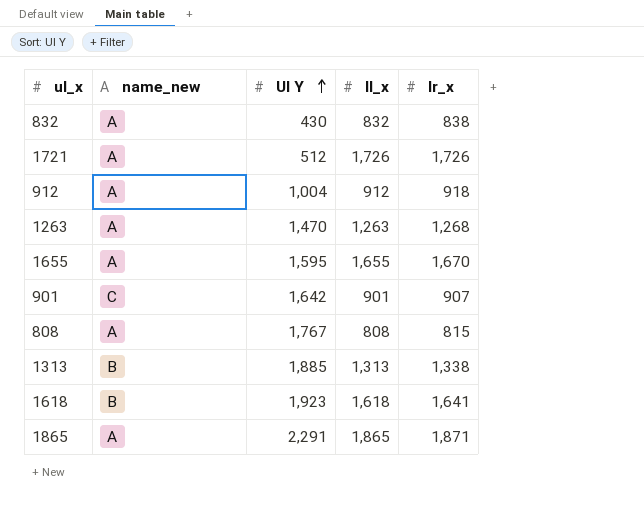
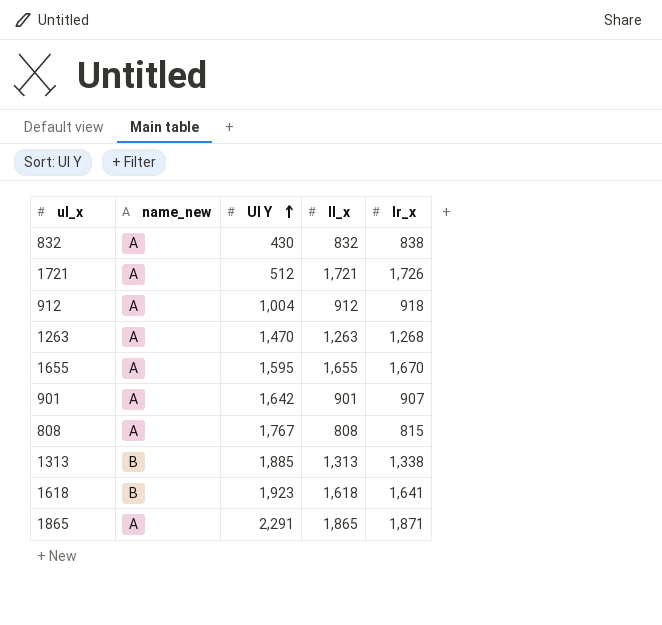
1721 | ll_x: 1,726 -> 1,721
901 | name_new: C -> A

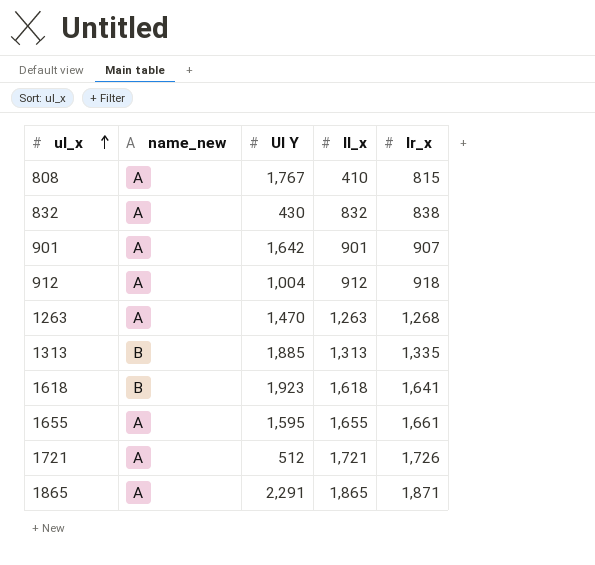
row order: Ul Y ascending -> ul_x ascending
808 | ll_x: 808 -> 410
1313 | lr_x: 1,338 -> 1,335
1655 | lr_x: 1,670 -> 1,661

